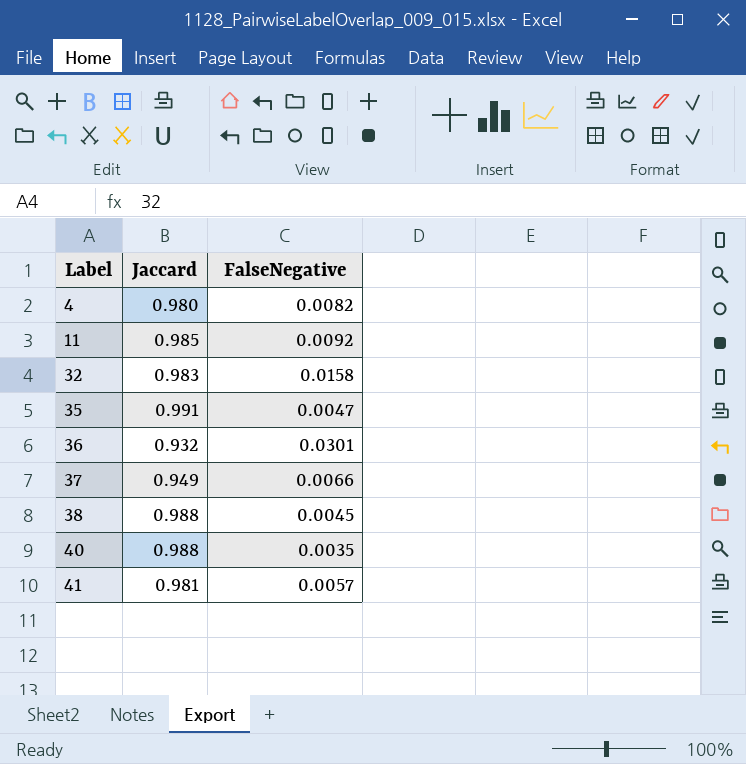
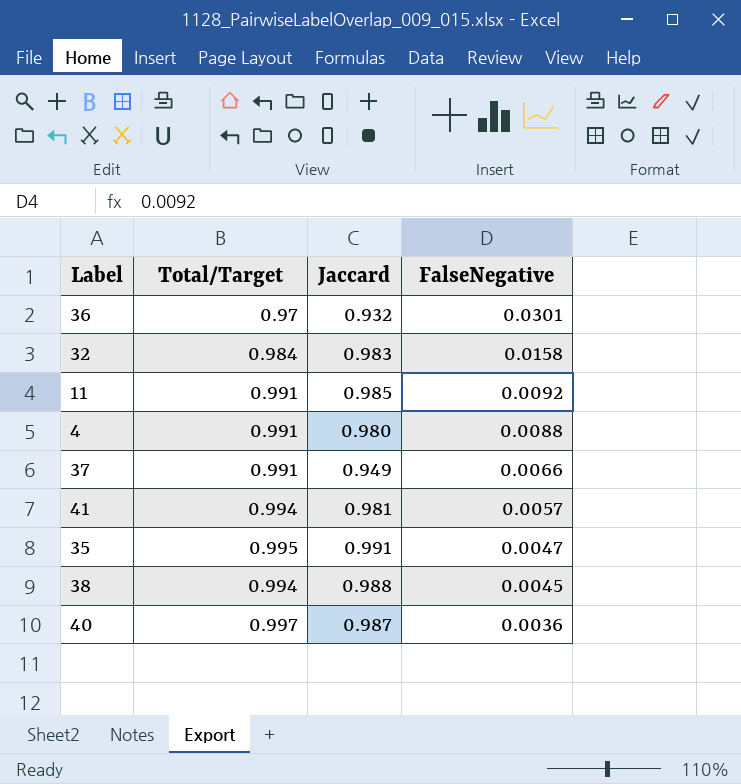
row order: Label ascending -> FalseNegative descending
column Total/Target | position: none -> 2
4 | FalseNegative: 0.0082 -> 0.0088
40 | Jaccard: 0.988 -> 0.987
40 | FalseNegative: 0.0035 -> 0.0036

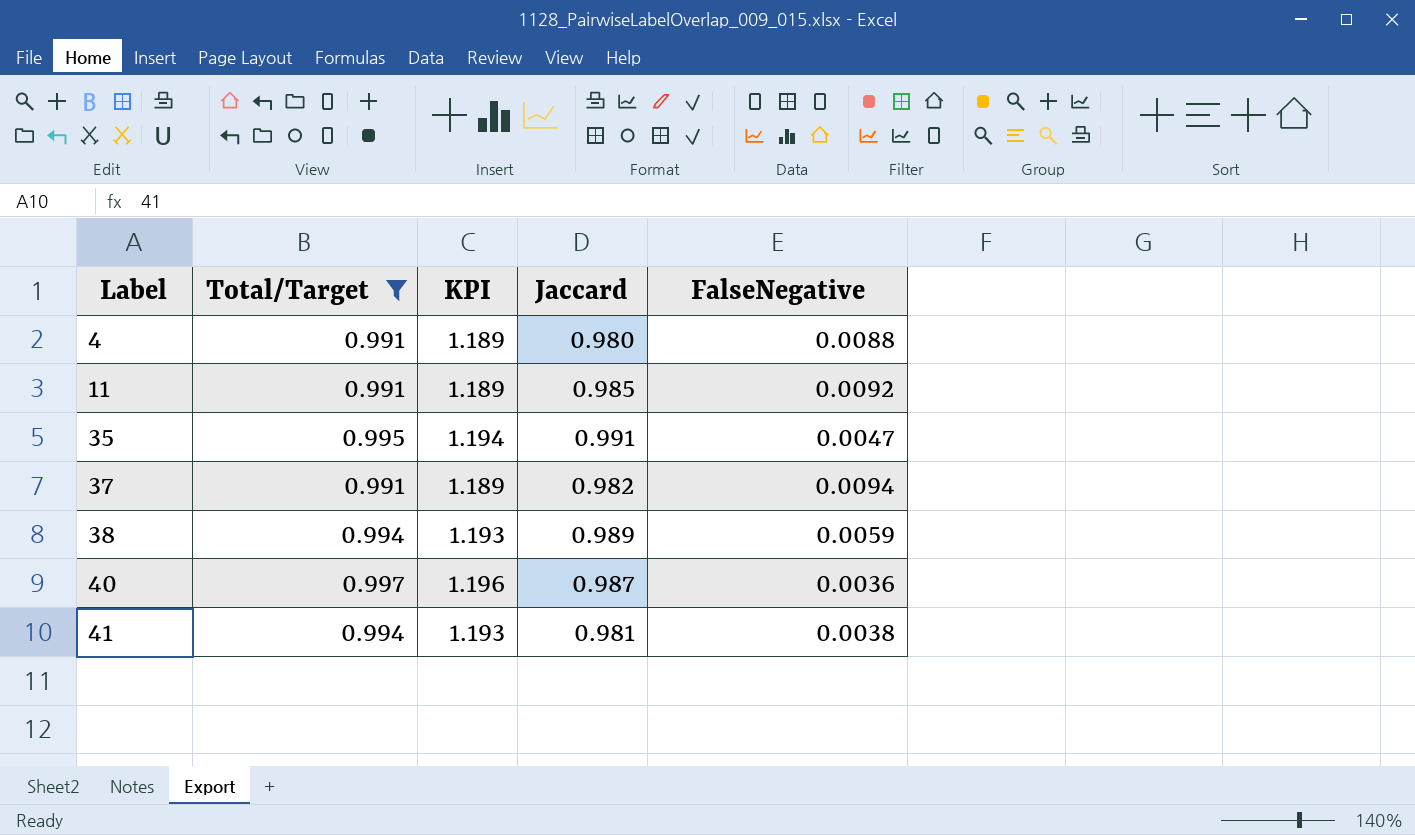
filter: none -> Total/Target >= 0.991
row order: FalseNegative descending -> Label ascending
column KPI | formula: none -> [Total/Target] * 1.2
37 | Jaccard: 0.949 -> 0.982
37 | FalseNegative: 0.0066 -> 0.0094
38 | Jaccard: 0.988 -> 0.989
38 | FalseNegative: 0.0045 -> 0.0059
41 | FalseNegative: 0.0057 -> 0.0038

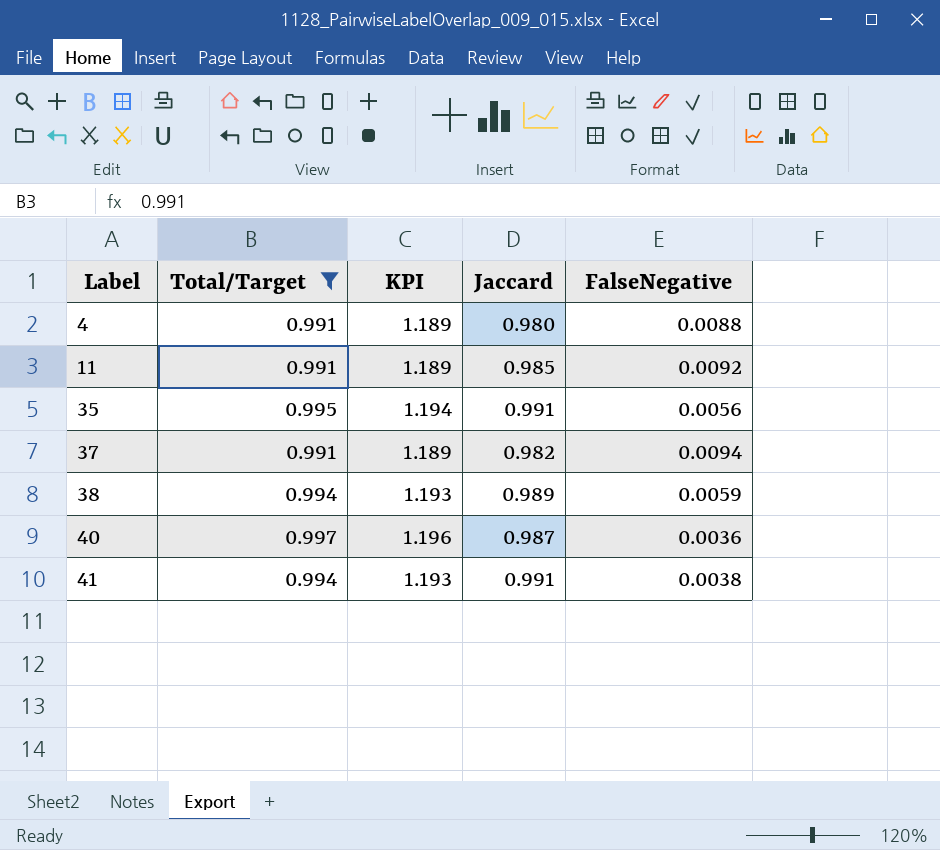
35 | FalseNegative: 0.0047 -> 0.0056
41 | Jaccard: 0.981 -> 0.991

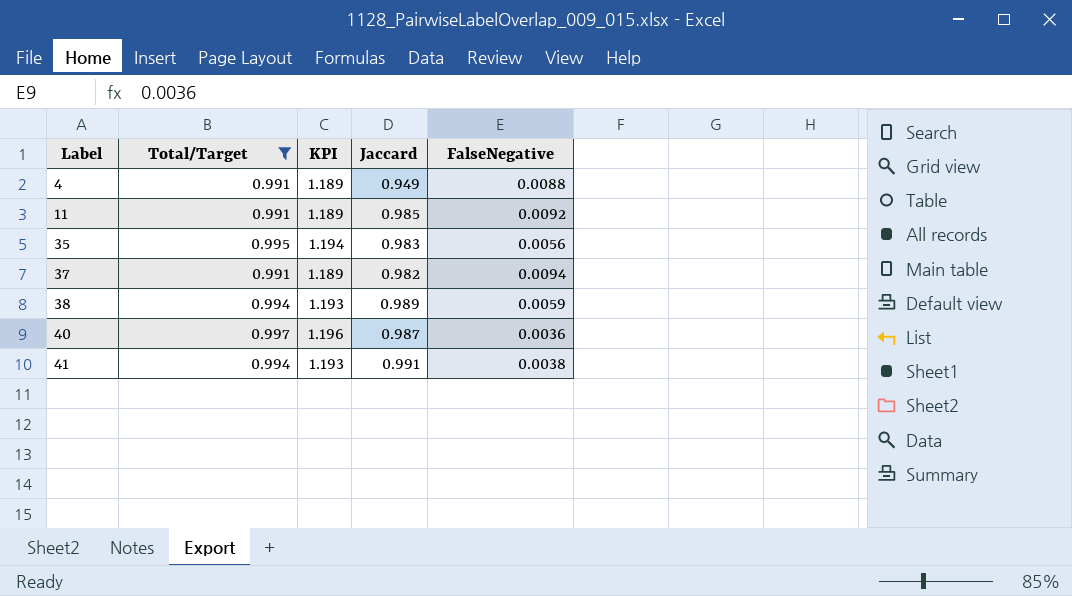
4 | Jaccard: 0.980 -> 0.949
35 | Jaccard: 0.991 -> 0.983

